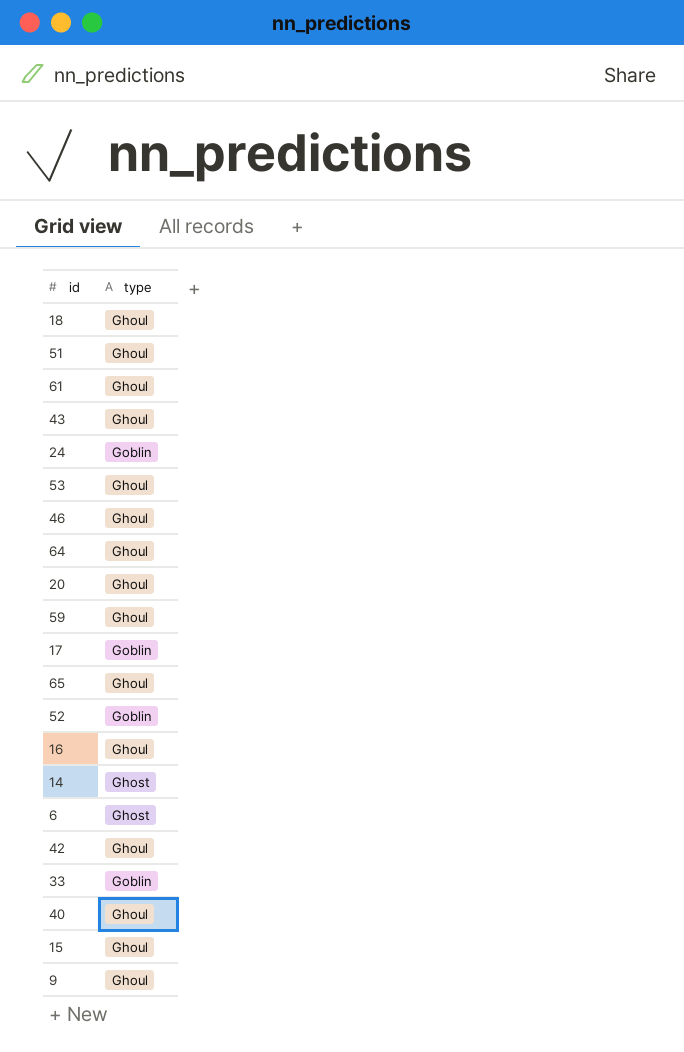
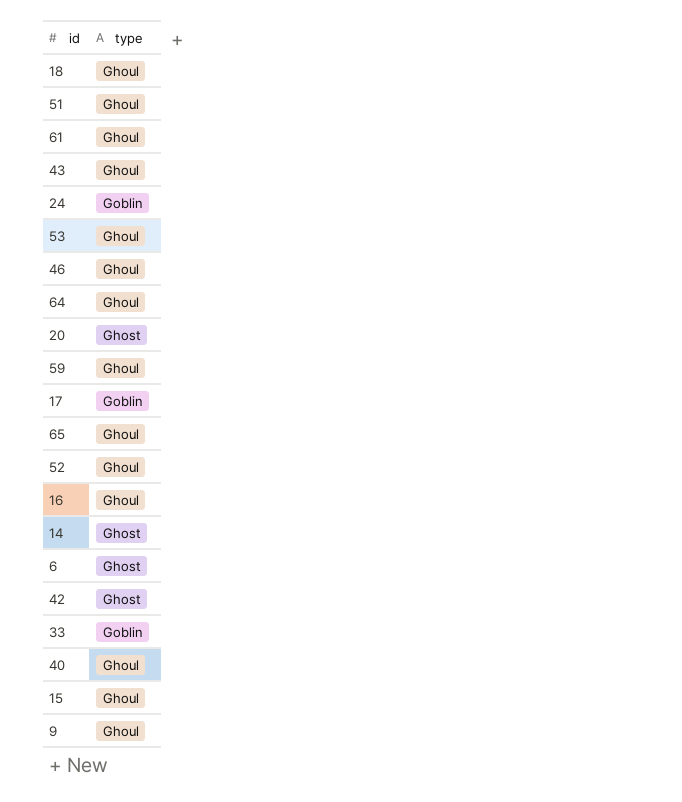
20 | type: Ghoul -> Ghost
52 | type: Goblin -> Ghoul
42 | type: Ghoul -> Ghost

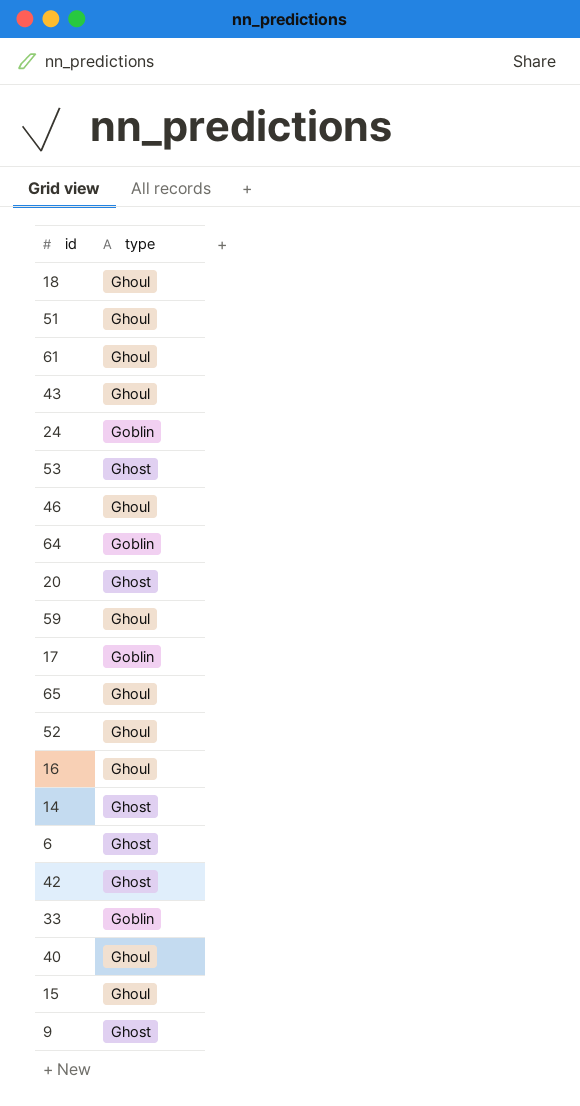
53 | type: Ghoul -> Ghost
64 | type: Ghoul -> Goblin
9 | type: Ghoul -> Ghost

